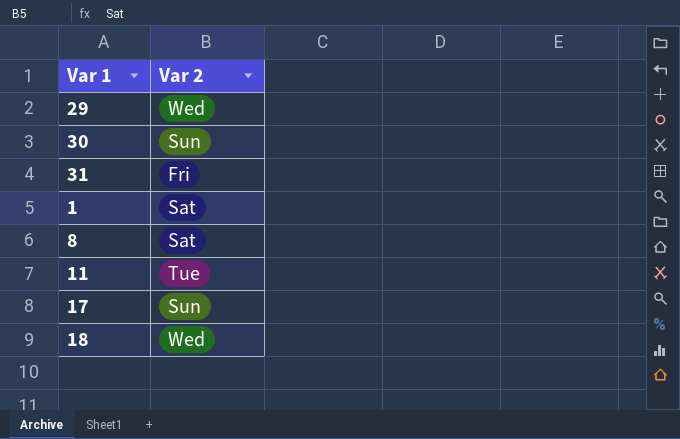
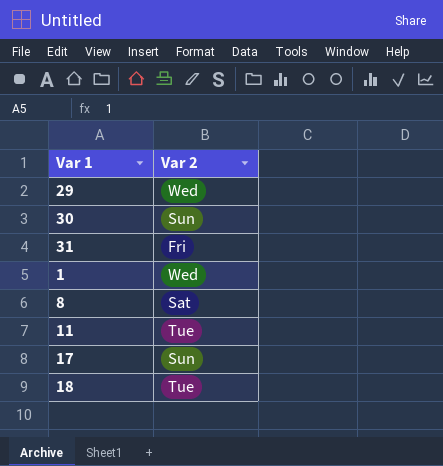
1 | Var 2: Sat -> Wed
18 | Var 2: Wed -> Tue

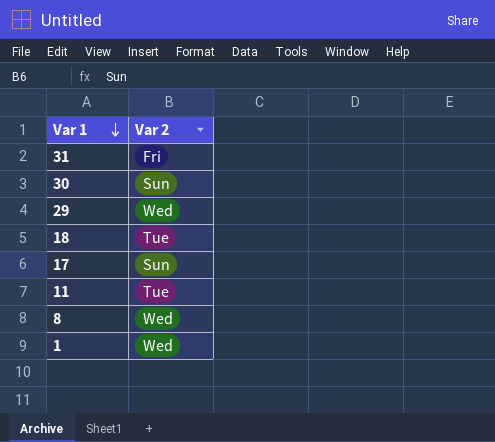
row order: none -> Var 1 descending
8 | Var 2: Sat -> Wed

